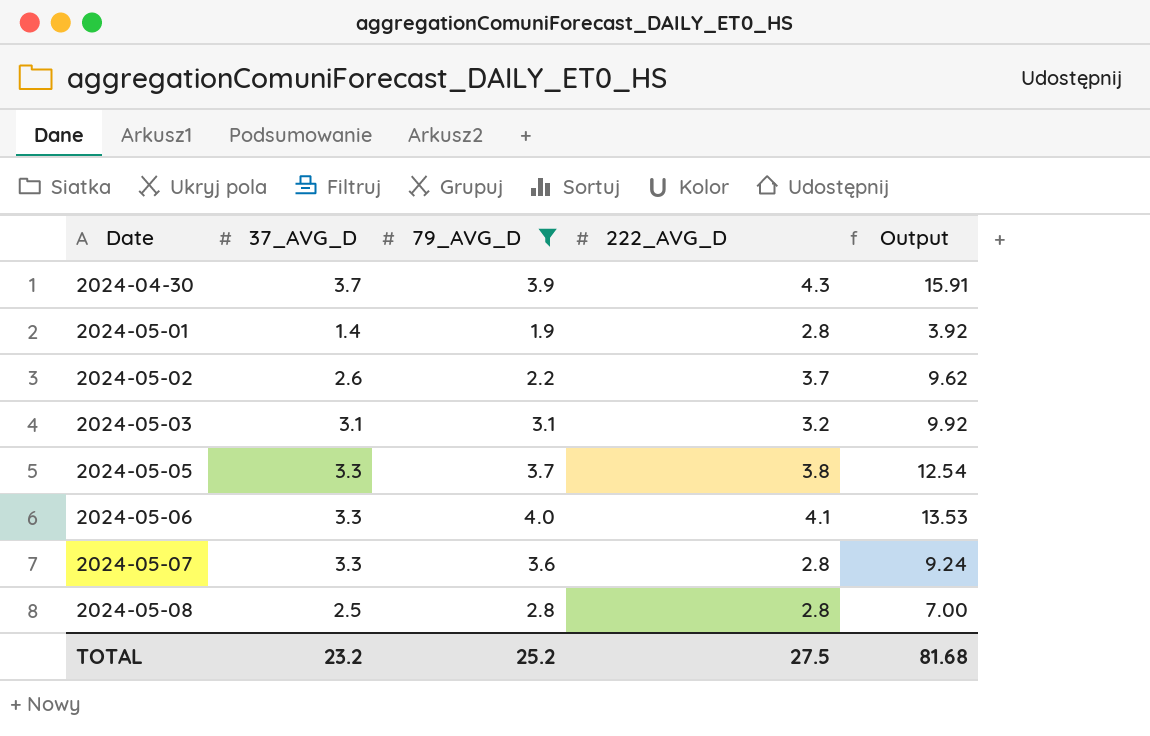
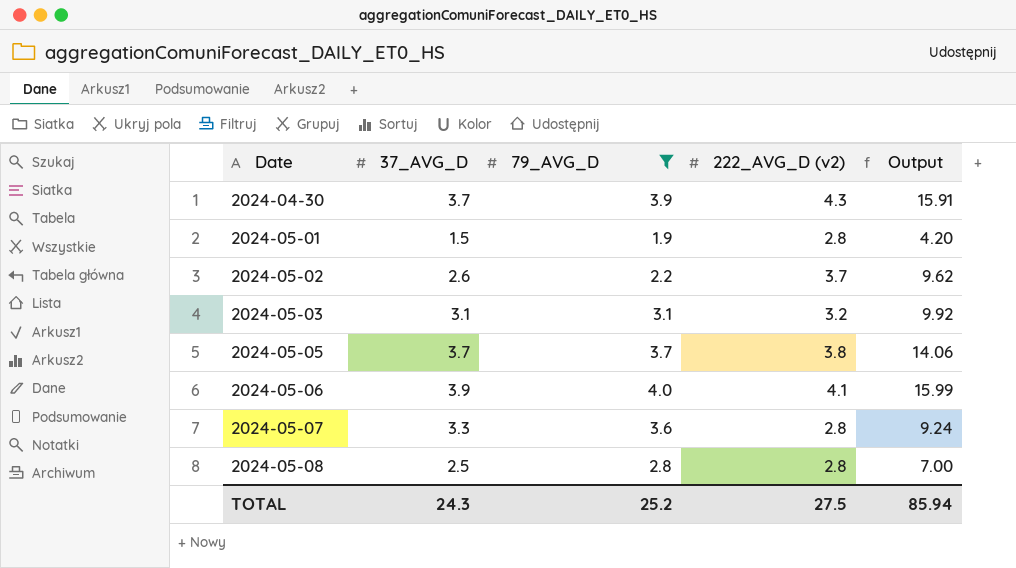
column name: 222_AVG_D -> 222_AVG_D (v2)
2024-05-01 | 37_AVG_D: 1.4 -> 1.5
2024-05-01 | Output: 3.92 -> 4.20
2024-05-05 | 37_AVG_D: 3.3 -> 3.7
2024-05-05 | Output: 12.54 -> 14.06
2024-05-06 | 37_AVG_D: 3.3 -> 3.9
2024-05-06 | Output: 13.53 -> 15.99
TOTAL | 37_AVG_D: 23.2 -> 24.3
TOTAL | Output: 81.68 -> 85.94

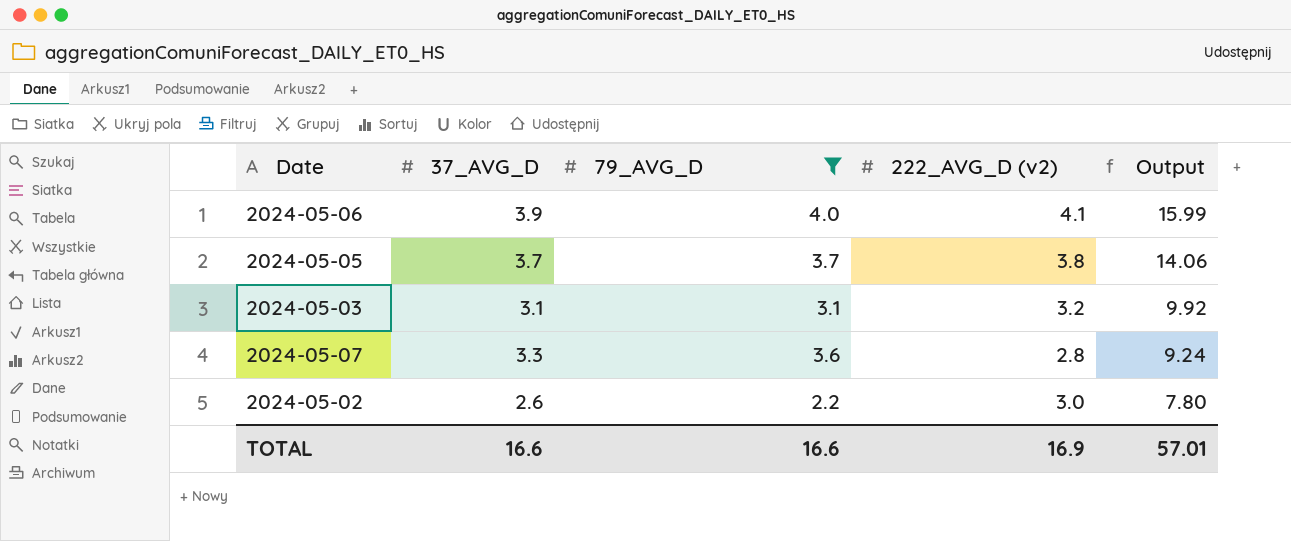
row order: Date ascending -> Output descending
row 2024-04-30: 3.7 | 3.9 | 4.3 | 15.91 -> none
row 2024-05-01: 1.5 | 1.9 | 2.8 | 4.20 -> none
row 2024-05-08: 2.5 | 2.8 | 2.8 | 7.00 -> none
2024-05-02 | 222_AVG_D (v2): 3.7 -> 3.0
2024-05-02 | Output: 9.62 -> 7.80
TOTAL | 37_AVG_D: 24.3 -> 16.6
TOTAL | 79_AVG_D: 25.2 -> 16.6
TOTAL | 222_AVG_D (v2): 27.5 -> 16.9
TOTAL | Output: 85.94 -> 57.01

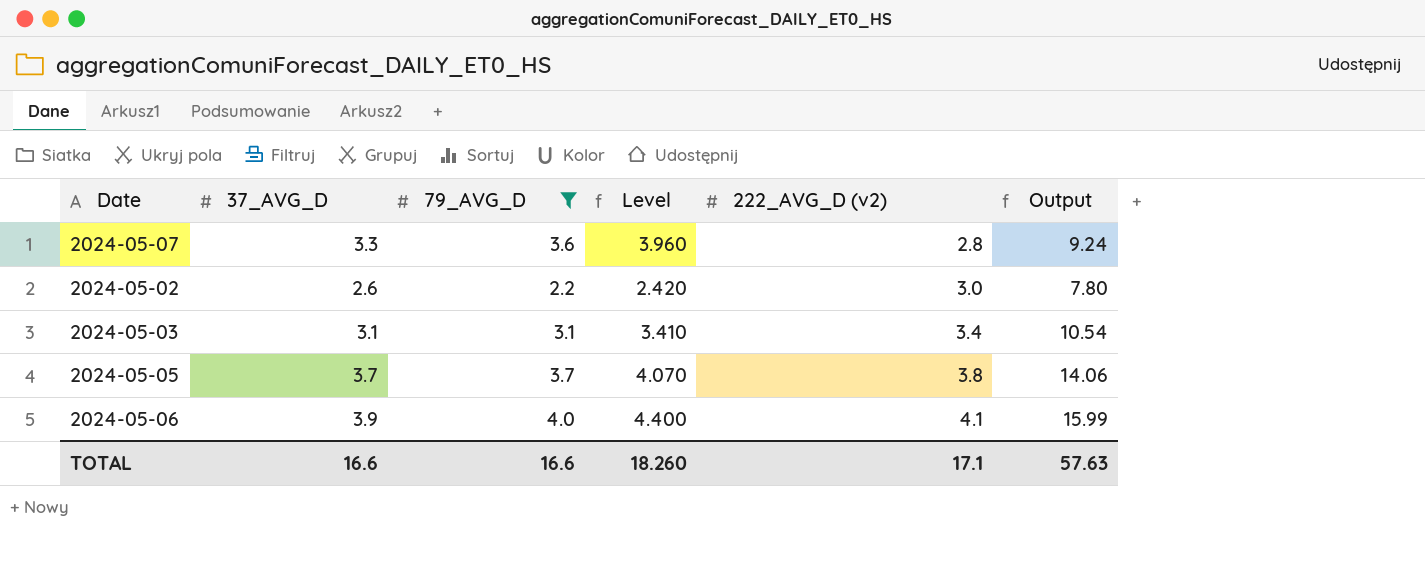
row order: Output descending -> 222_AVG_D (v2) ascending
column Level | formula: none -> [79_AVG_D] * 1.1
2024-05-03 | 222_AVG_D (v2): 3.2 -> 3.4
2024-05-03 | Output: 9.92 -> 10.54
TOTAL | 222_AVG_D (v2): 16.9 -> 17.1
TOTAL | Output: 57.01 -> 57.63

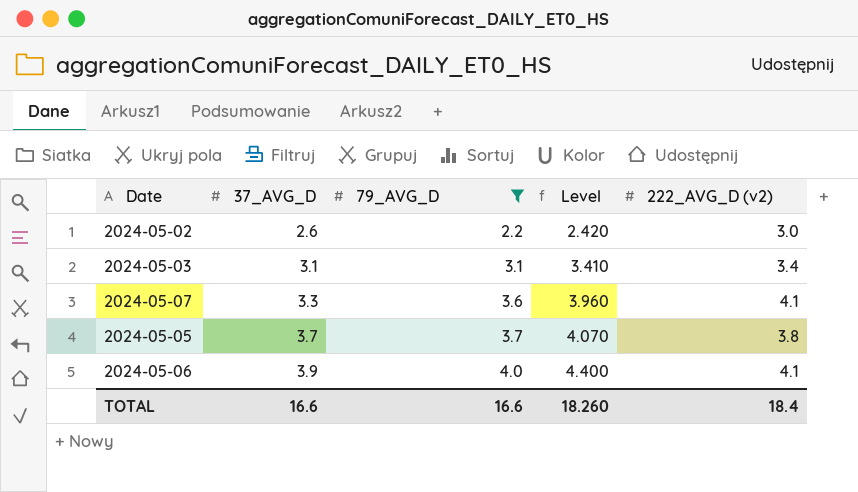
row order: 222_AVG_D (v2) ascending -> 37_AVG_D ascending
column Output | formula: [37_AVG_D] * [222_AVG_D (v2)] -> none
2024-05-07 | 222_AVG_D (v2): 2.8 -> 4.1
TOTAL | 222_AVG_D (v2): 17.1 -> 18.4

